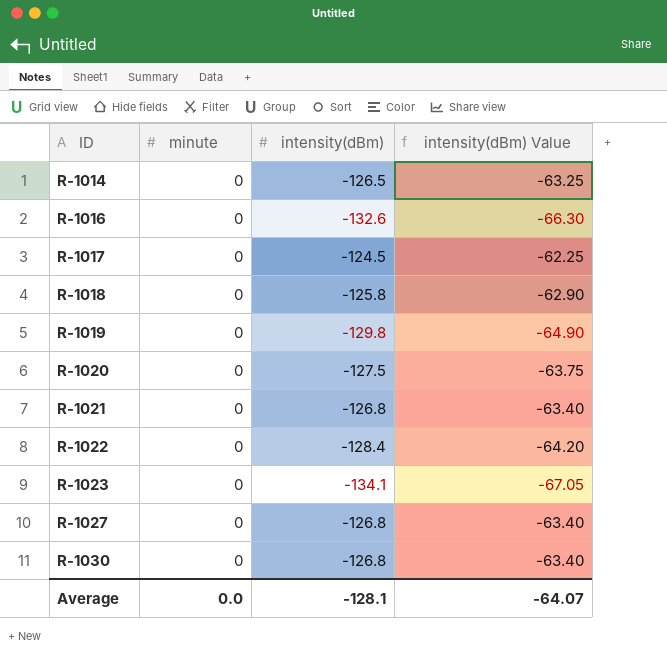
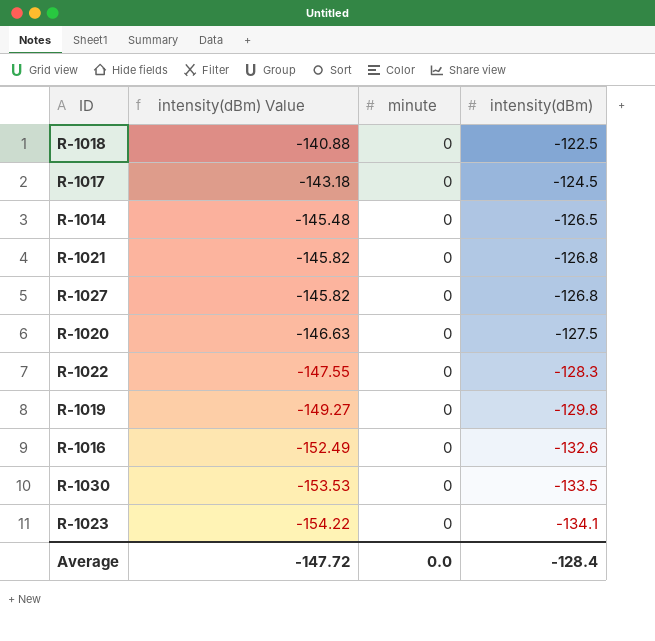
row order: ID ascending -> intensity(dBm) Value descending
column intensity(dBm) Value | formula: [intensity(dBm)] * 0.5 -> [intensity(dBm)] * 1.15
column intensity(dBm) Value | position: 4 -> 2
R-1018 | intensity(dBm): -125.8 -> -122.5
R-1022 | intensity(dBm): -128.4 -> -128.3
R-1030 | intensity(dBm): -126.8 -> -133.5
Average | intensity(dBm) Value: -64.07 -> -147.72
Average | intensity(dBm): -128.1 -> -128.4

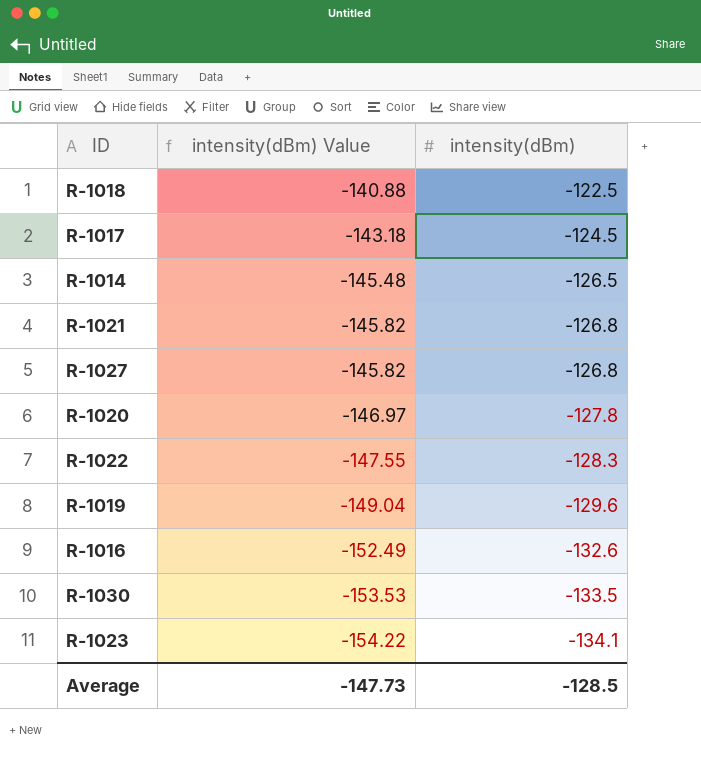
column minute | position: 3 -> none
R-1020 | intensity(dBm) Value: -146.63 -> -146.97
R-1020 | intensity(dBm): -127.5 -> -127.8
R-1019 | intensity(dBm) Value: -149.27 -> -149.04
R-1019 | intensity(dBm): -129.8 -> -129.6
Average | intensity(dBm) Value: -147.72 -> -147.73
Average | intensity(dBm): -128.4 -> -128.5

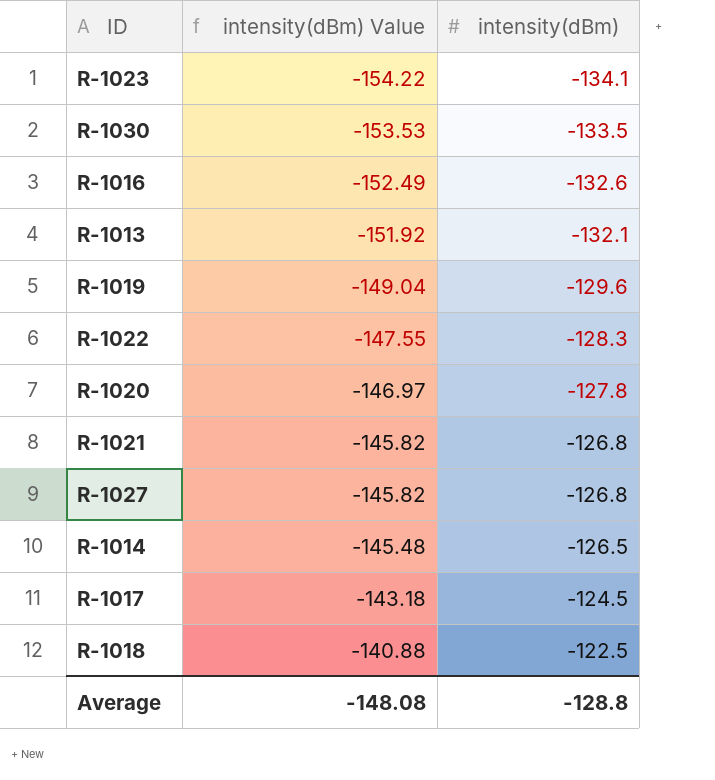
row order: intensity(dBm) Value descending -> intensity(dBm) Value ascending
row R-1013: none -> -151.92 | -132.1
Average | intensity(dBm) Value: -147.73 -> -148.08
Average | intensity(dBm): -128.5 -> -128.8

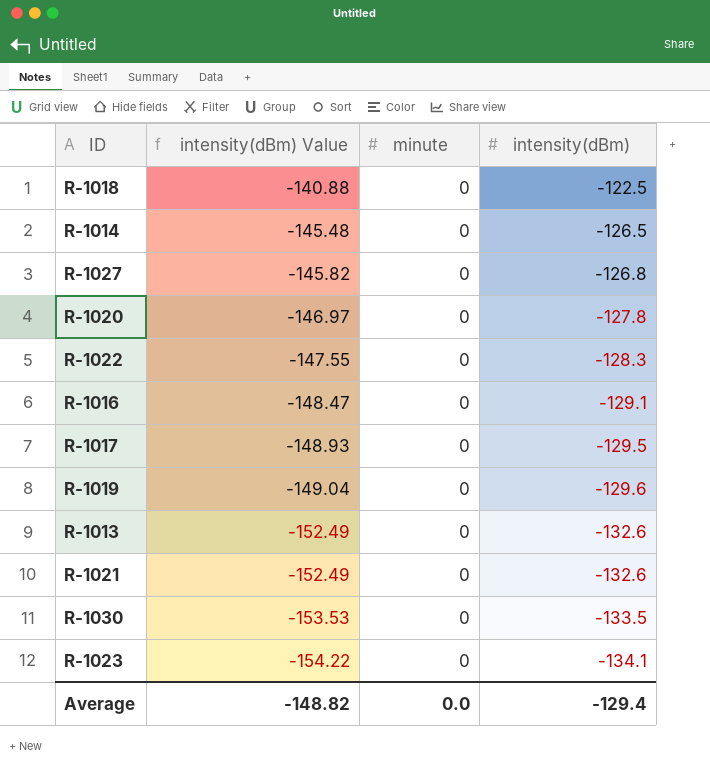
row order: intensity(dBm) Value ascending -> intensity(dBm) Value descending
column minute | position: none -> 3
R-1016 | intensity(dBm) Value: -152.49 -> -148.47
R-1016 | intensity(dBm): -132.6 -> -129.1
R-1017 | intensity(dBm) Value: -143.18 -> -148.93
R-1017 | intensity(dBm): -124.5 -> -129.5
R-1013 | intensity(dBm) Value: -151.92 -> -152.49
R-1013 | intensity(dBm): -132.1 -> -132.6
R-1021 | intensity(dBm) Value: -145.82 -> -152.49
R-1021 | intensity(dBm): -126.8 -> -132.6
Average | intensity(dBm) Value: -148.08 -> -148.82
Average | intensity(dBm): -128.8 -> -129.4

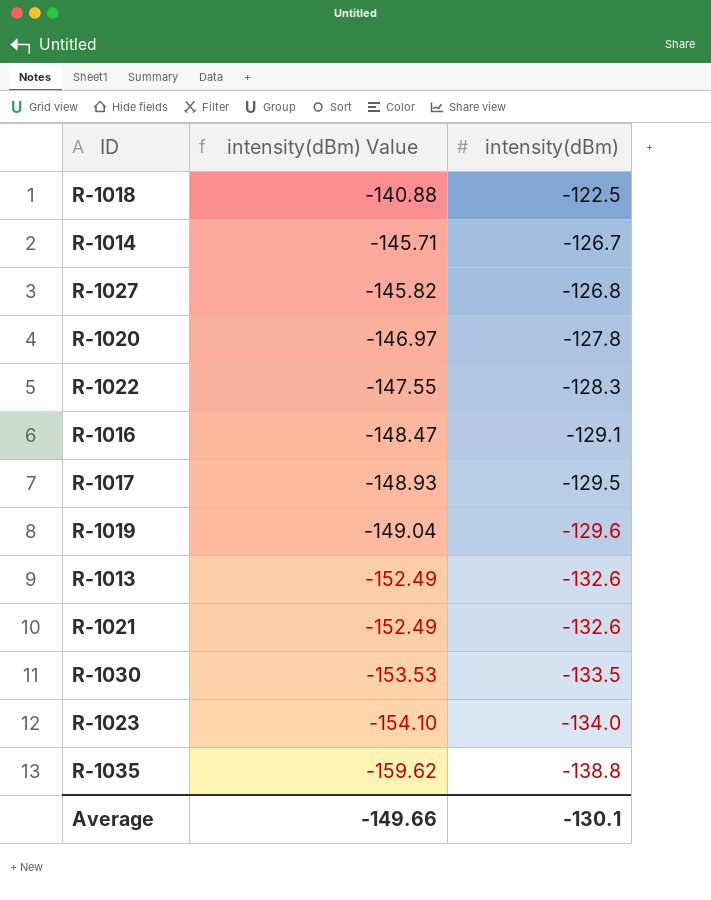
column minute | position: 3 -> none
R-1014 | intensity(dBm) Value: -145.48 -> -145.71
R-1014 | intensity(dBm): -126.5 -> -126.7
R-1023 | intensity(dBm) Value: -154.22 -> -154.10
R-1023 | intensity(dBm): -134.1 -> -134.0
row R-1035: none -> -159.62 | -138.8
Average | intensity(dBm) Value: -148.82 -> -149.66
Average | intensity(dBm): -129.4 -> -130.1

